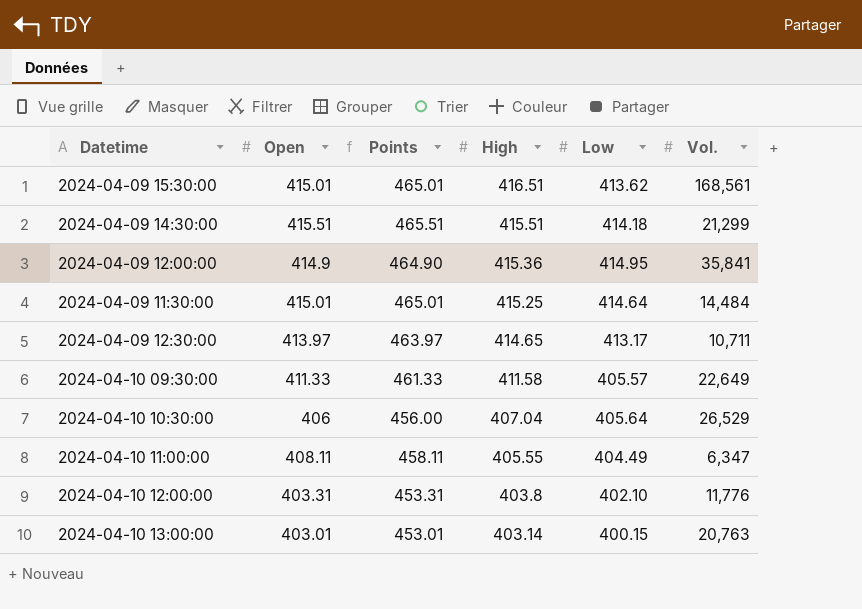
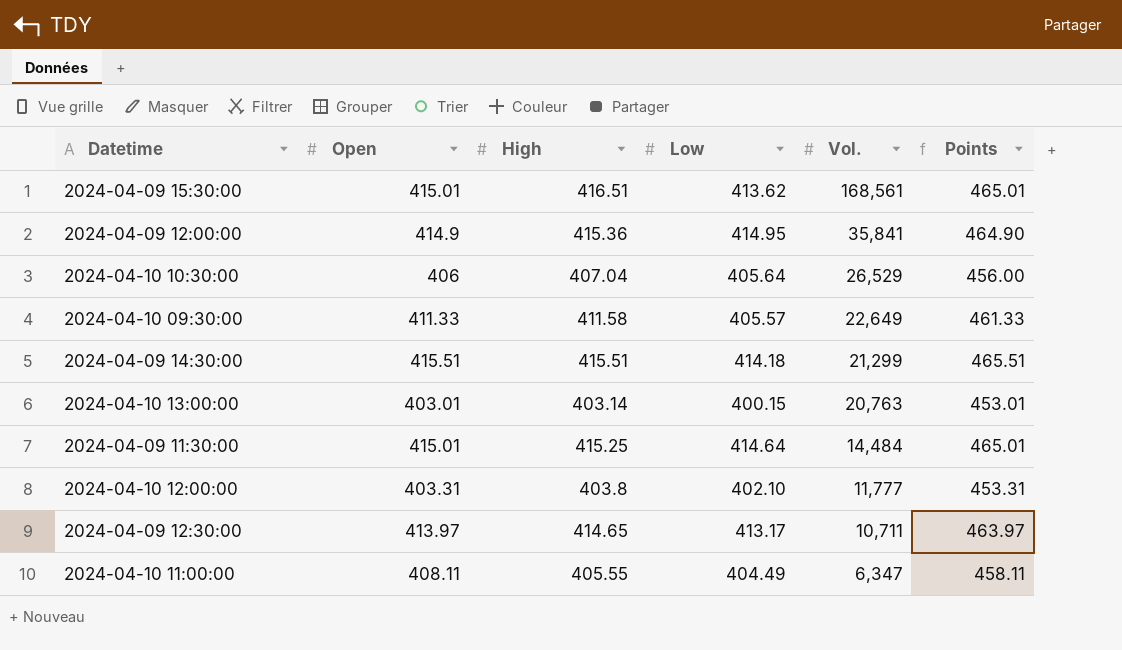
row order: High descending -> Vol. descending
column Points | position: 3 -> 6
2024-04-10 12:00:00 | Vol.: 11,776 -> 11,777

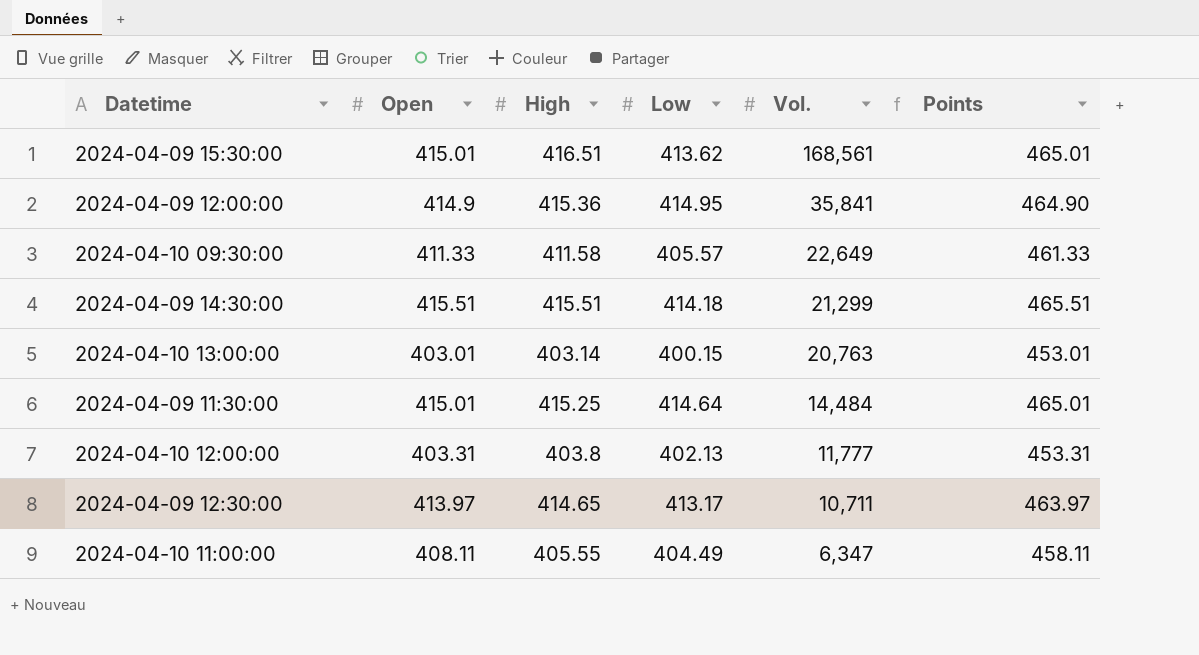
row 2024-04-10 10:30:00: 406 | 407.04 | 405.64 | 26,529 | 456.00 -> none
2024-04-10 12:00:00 | Low: 402.10 -> 402.13

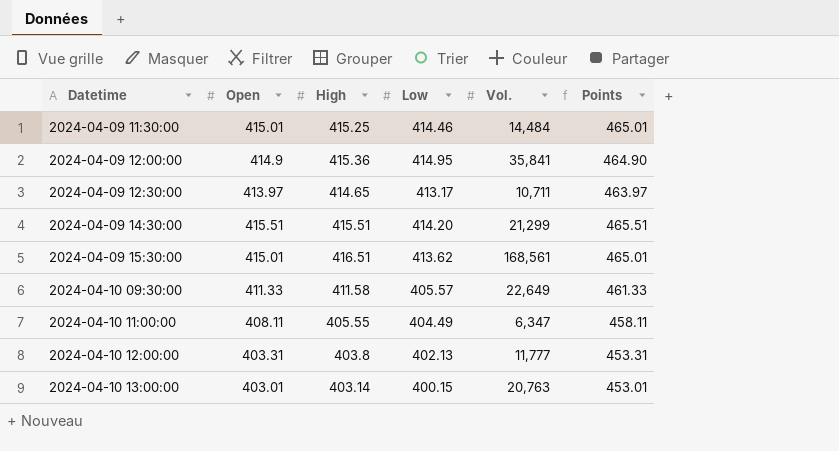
row order: Vol. descending -> Datetime ascending
2024-04-09 11:30:00 | Low: 414.64 -> 414.46
2024-04-09 14:30:00 | Low: 414.18 -> 414.20

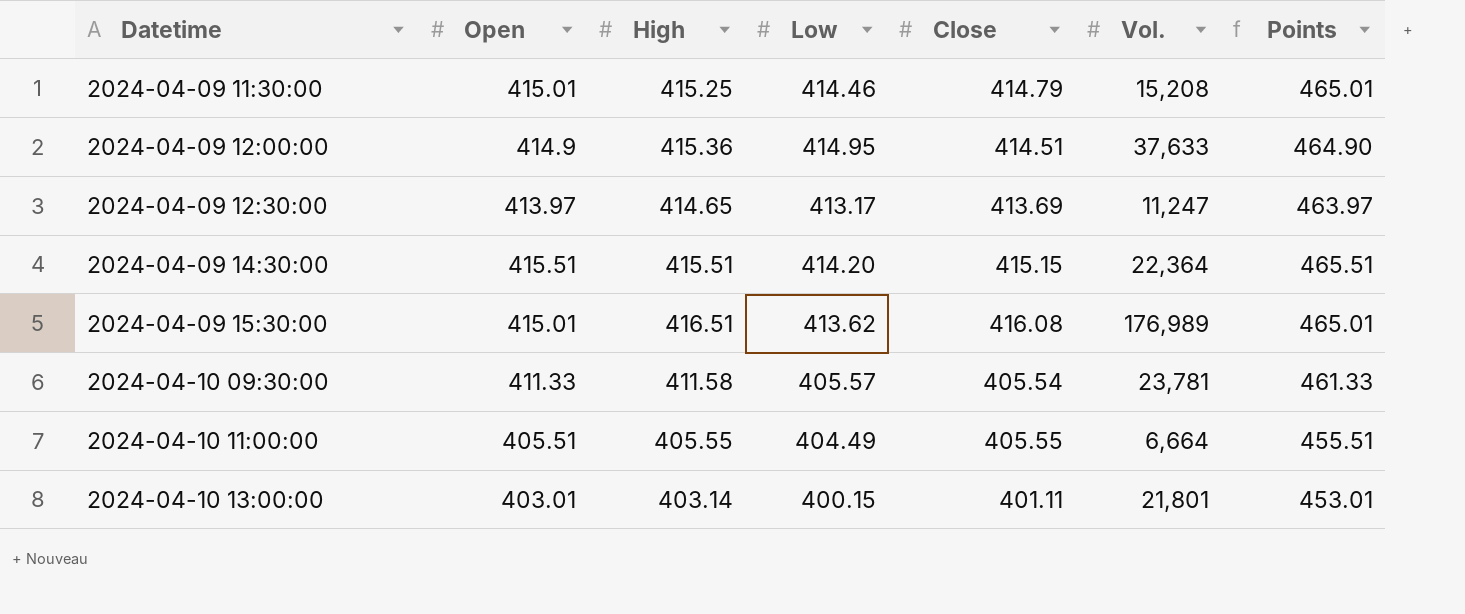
column Close | position: none -> 5
row 2024-04-10 12:00:00: 403.31 | 403.8 | 402.13 | 11,777 | 453.31 -> none
2024-04-09 11:30:00 | Vol.: 14,484 -> 15,208
2024-04-09 12:00:00 | Vol.: 35,841 -> 37,633
2024-04-09 12:30:00 | Vol.: 10,711 -> 11,247
2024-04-09 14:30:00 | Vol.: 21,299 -> 22,364
2024-04-09 15:30:00 | Vol.: 168,561 -> 176,989
2024-04-10 09:30:00 | Vol.: 22,649 -> 23,781
2024-04-10 11:00:00 | Open: 408.11 -> 405.51
2024-04-10 11:00:00 | Vol.: 6,347 -> 6,664
2024-04-10 11:00:00 | Points: 458.11 -> 455.51
2024-04-10 13:00:00 | Vol.: 20,763 -> 21,801

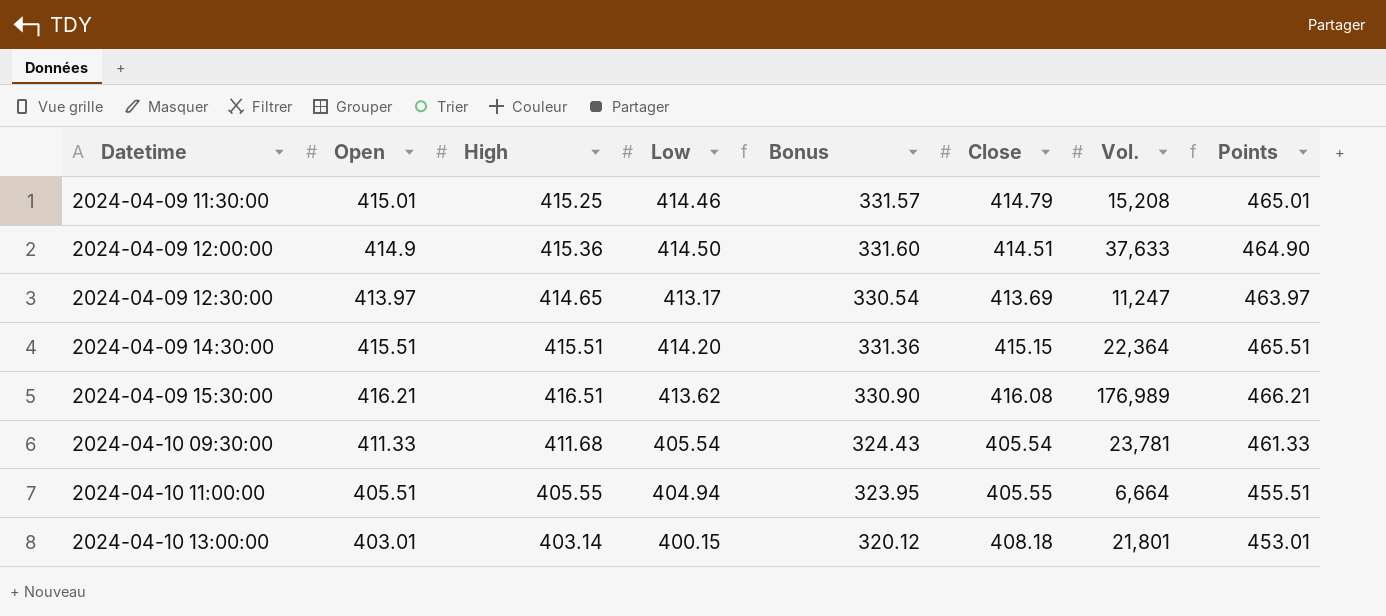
column Bonus | formula: none -> [Low] * 0.8
2024-04-09 12:00:00 | Low: 414.95 -> 414.50
2024-04-09 15:30:00 | Open: 415.01 -> 416.21
2024-04-09 15:30:00 | Points: 465.01 -> 466.21
2024-04-10 09:30:00 | High: 411.58 -> 411.68
2024-04-10 09:30:00 | Low: 405.57 -> 405.54
2024-04-10 11:00:00 | Low: 404.49 -> 404.94
2024-04-10 13:00:00 | Close: 401.11 -> 408.18

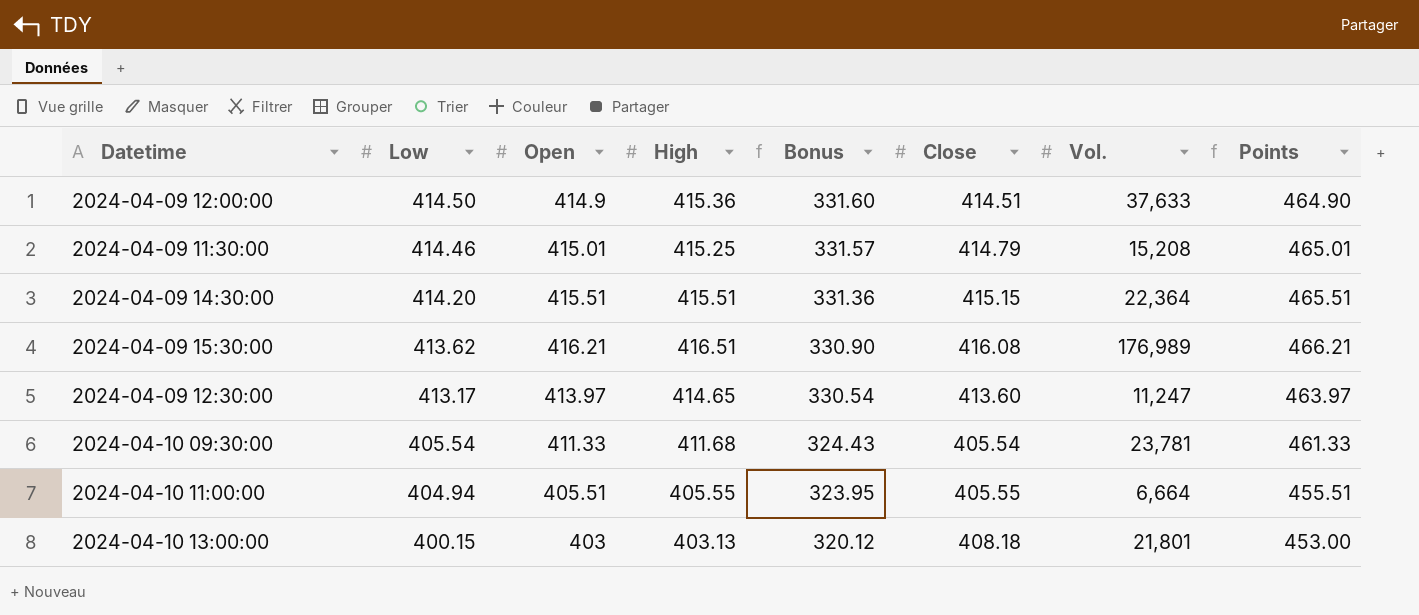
row order: Datetime ascending -> Low descending
column Low | position: 4 -> 2
2024-04-09 12:30:00 | Close: 413.69 -> 413.60
2024-04-10 13:00:00 | Open: 403.01 -> 403
2024-04-10 13:00:00 | High: 403.14 -> 403.13
2024-04-10 13:00:00 | Points: 453.01 -> 453.00

